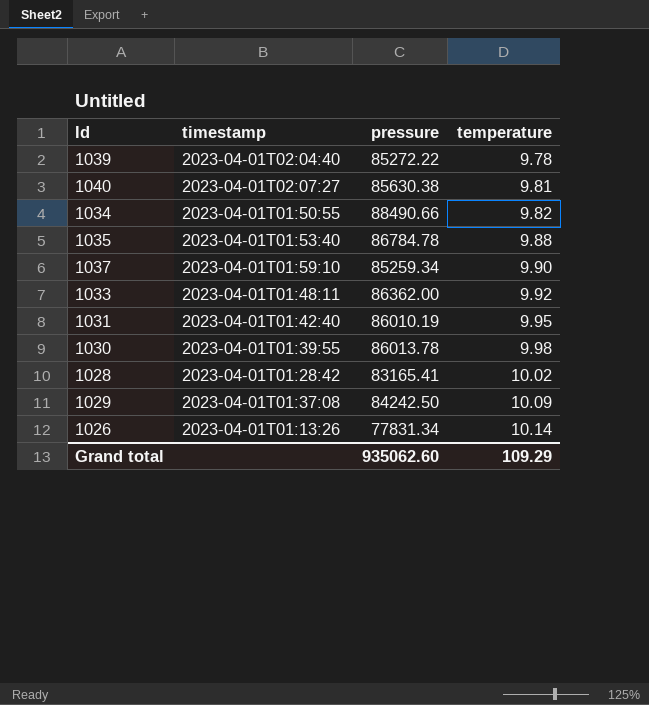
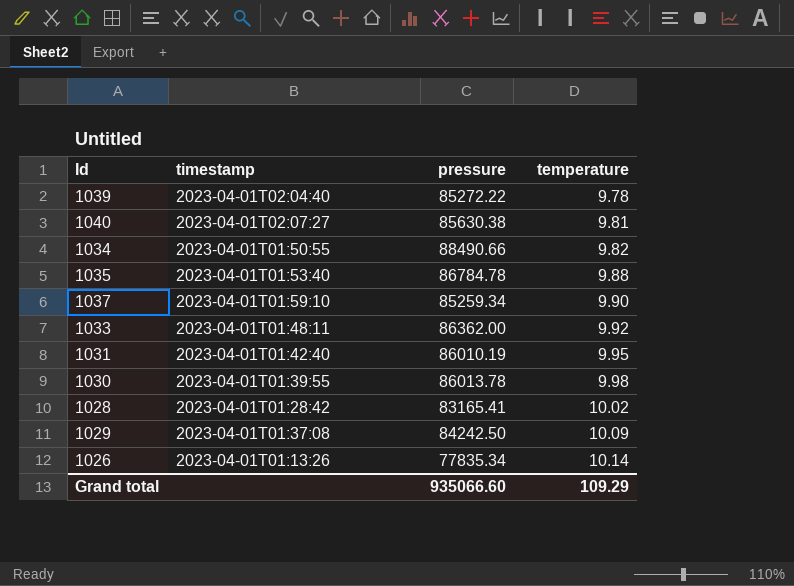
1026 | pressure: 77831.34 -> 77835.34
Grand total | pressure: 935062.60 -> 935066.60

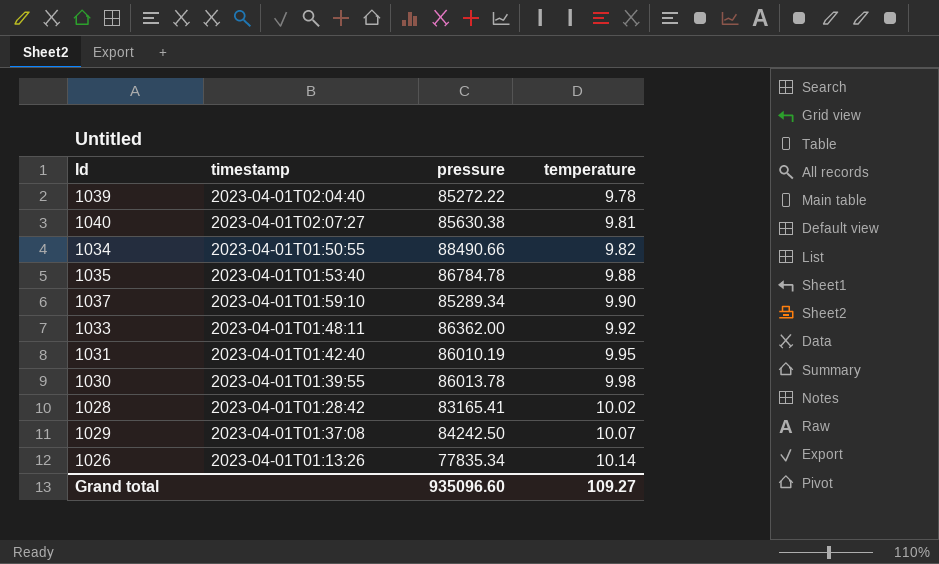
1037 | pressure: 85259.34 -> 85289.34
1029 | temperature: 10.09 -> 10.07
Grand total | pressure: 935066.60 -> 935096.60
Grand total | temperature: 109.29 -> 109.27

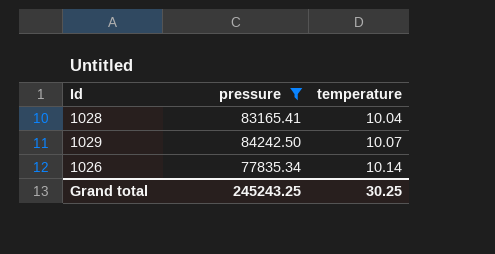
filter: none -> pressure <= 84242.50
column timestamp | position: 2 -> none
1028 | temperature: 10.02 -> 10.04
Grand total | pressure: 935096.60 -> 245243.25
Grand total | temperature: 109.27 -> 30.25

